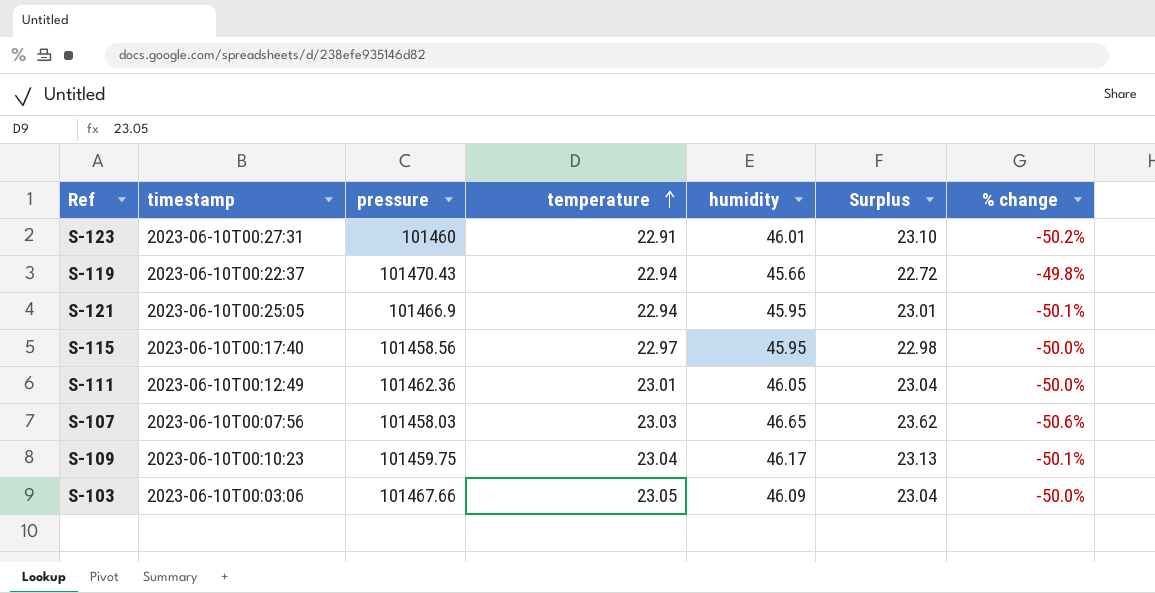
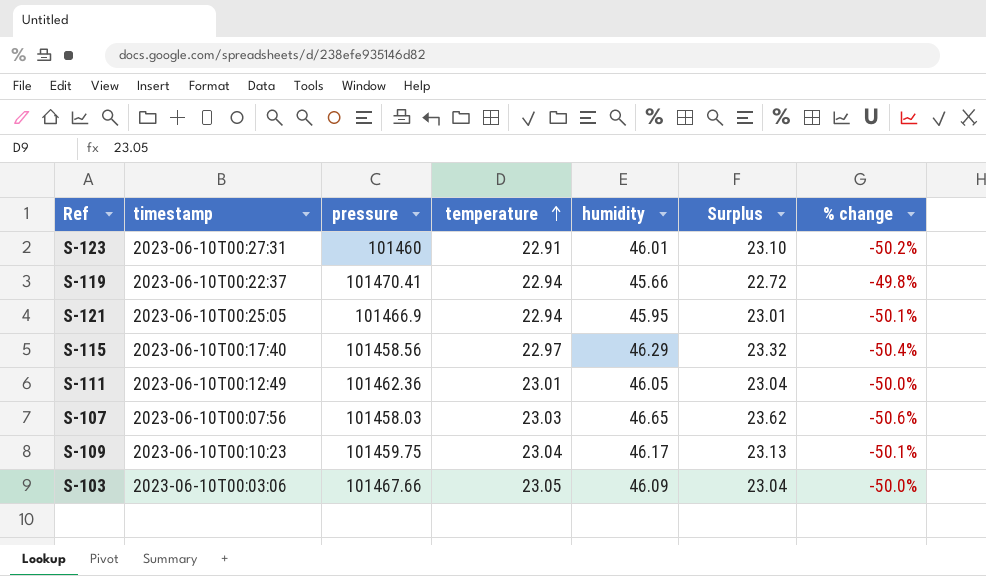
S-119 | pressure: 101470.43 -> 101470.41
S-115 | humidity: 45.95 -> 46.29
S-115 | Surplus: 22.98 -> 23.32
S-115 | % change: -50.0% -> -50.4%

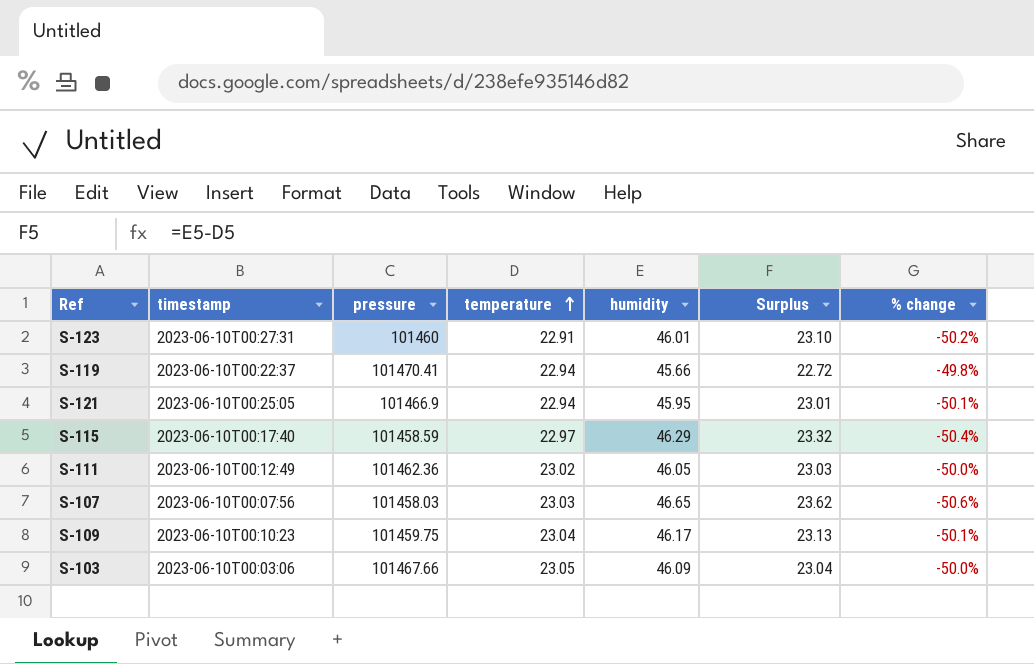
S-115 | pressure: 101458.56 -> 101458.59
S-111 | temperature: 23.01 -> 23.02
S-111 | Surplus: 23.04 -> 23.03

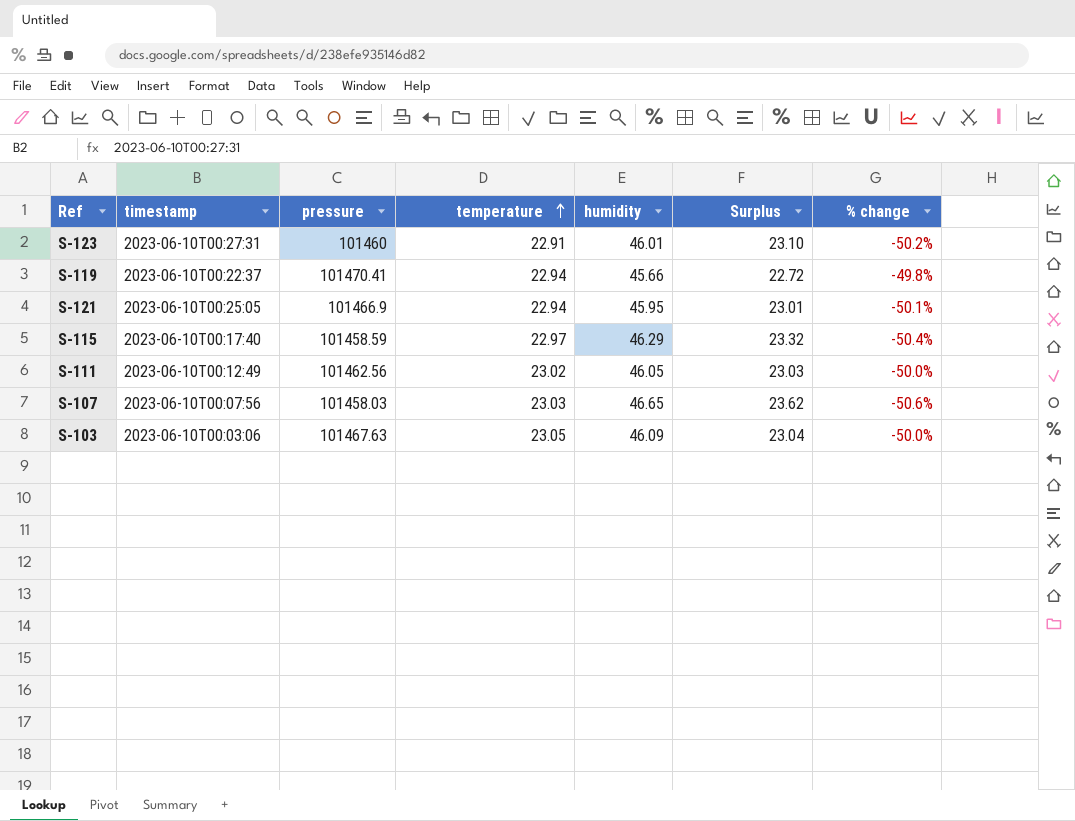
row S-109: 2023-06-10T00:10:23 | 101459.75 | 23.04 | 46.17 | 23.13 | -50.1% -> none
S-111 | pressure: 101462.36 -> 101462.56
S-103 | pressure: 101467.66 -> 101467.63

